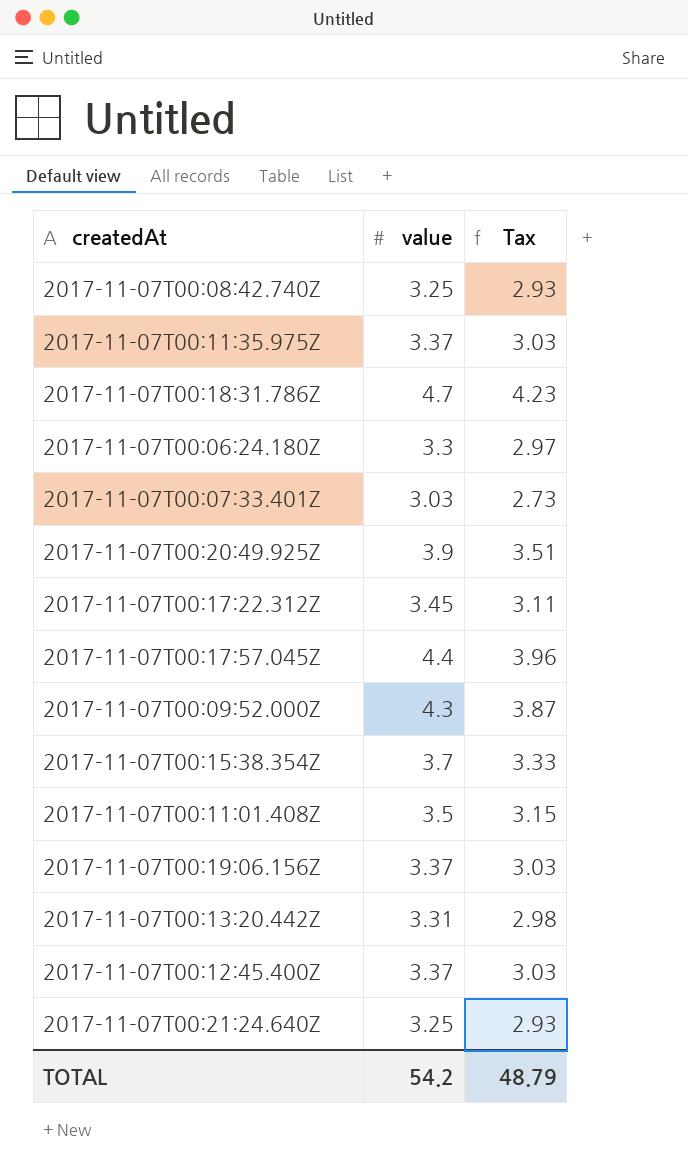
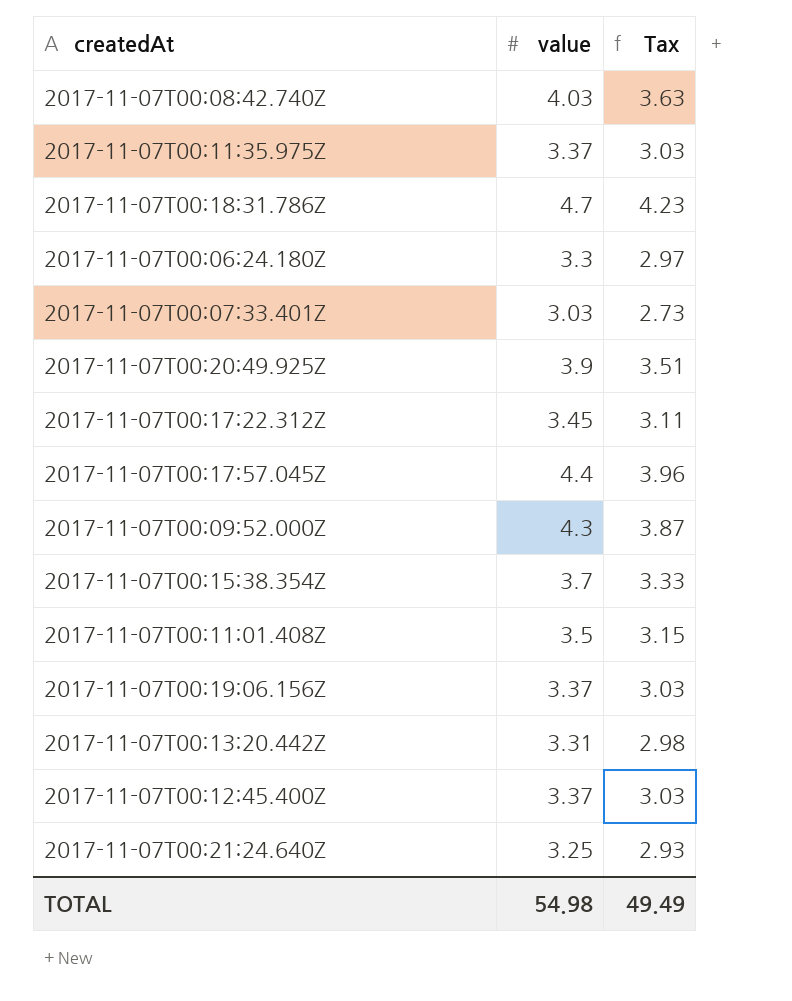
2017-11-07T00:08:42.740Z | value: 3.25 -> 4.03
2017-11-07T00:08:42.740Z | Tax: 2.93 -> 3.63
TOTAL | value: 54.2 -> 54.98
TOTAL | Tax: 48.79 -> 49.49

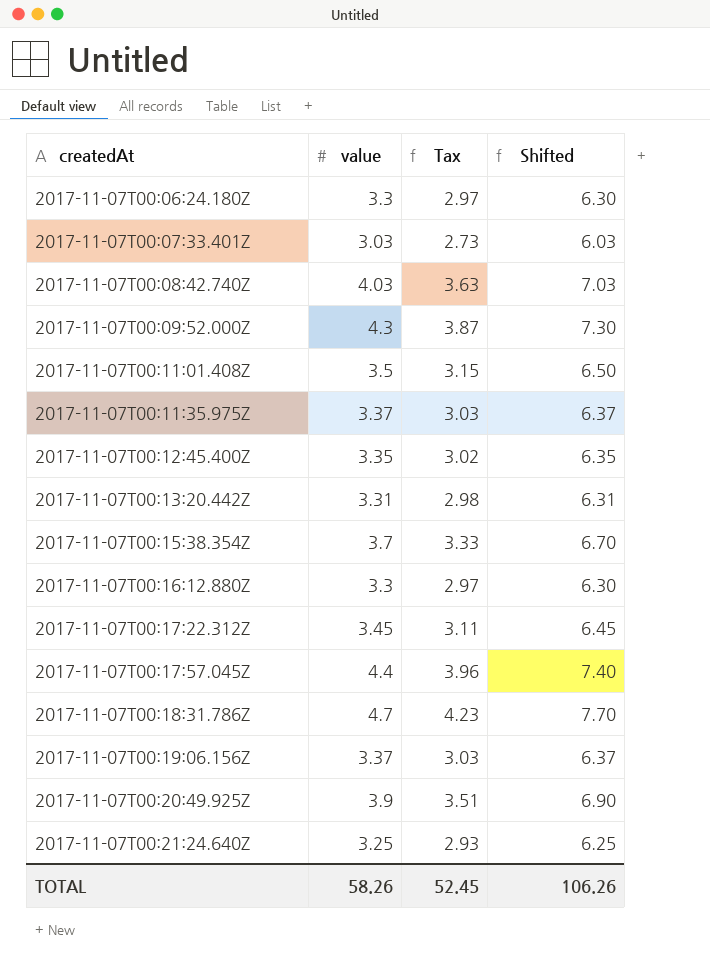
row order: none -> createdAt ascending
column Shifted | formula: none -> [value] + 3
2017-11-07T00:12:45.400Z | value: 3.37 -> 3.35
2017-11-07T00:12:45.400Z | Tax: 3.03 -> 3.02
row 2017-11-07T00:16:12.880Z: none -> 3.3 | 2.97 | 6.30
TOTAL | value: 54.98 -> 58.26
TOTAL | Tax: 49.49 -> 52.45

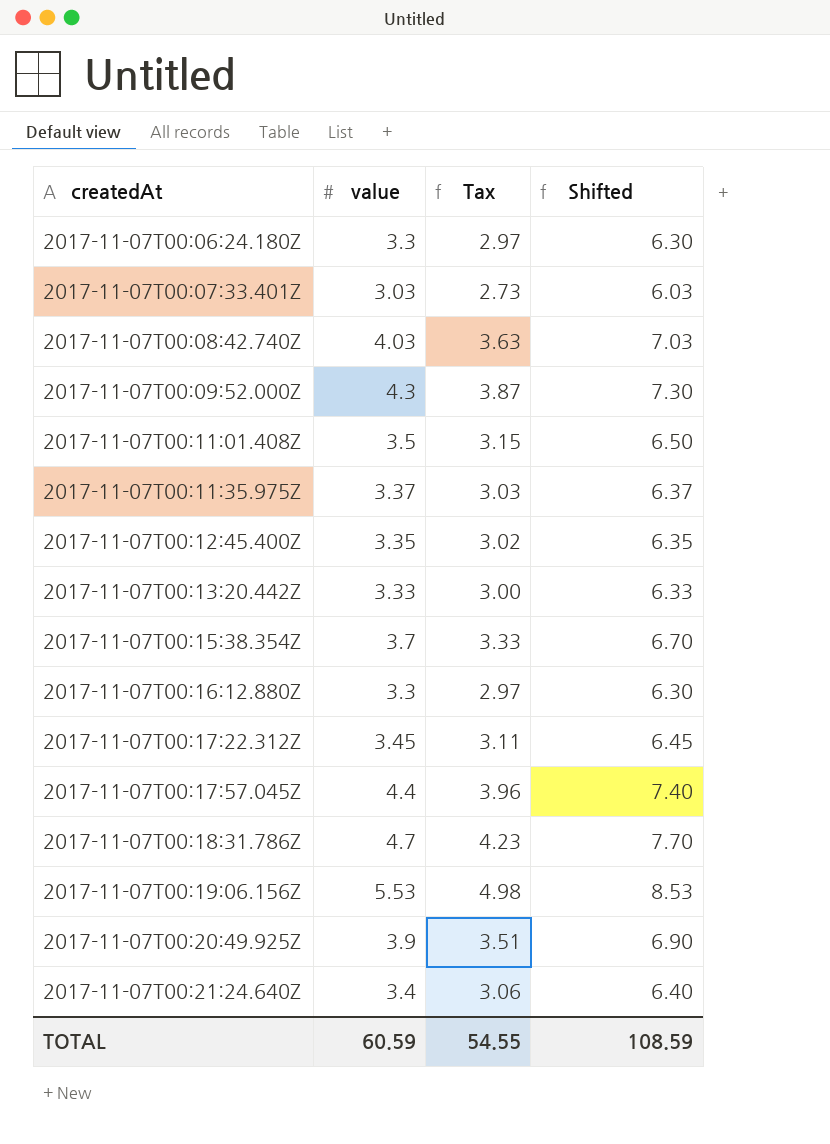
2017-11-07T00:13:20.442Z | value: 3.31 -> 3.33
2017-11-07T00:13:20.442Z | Tax: 2.98 -> 3.00
2017-11-07T00:13:20.442Z | Shifted: 6.31 -> 6.33
2017-11-07T00:19:06.156Z | value: 3.37 -> 5.53
2017-11-07T00:19:06.156Z | Tax: 3.03 -> 4.98
2017-11-07T00:19:06.156Z | Shifted: 6.37 -> 8.53
2017-11-07T00:21:24.640Z | value: 3.25 -> 3.4
2017-11-07T00:21:24.640Z | Tax: 2.93 -> 3.06
2017-11-07T00:21:24.640Z | Shifted: 6.25 -> 6.40
TOTAL | value: 58.26 -> 60.59
TOTAL | Tax: 52.45 -> 54.55
TOTAL | Shifted: 106.26 -> 108.59

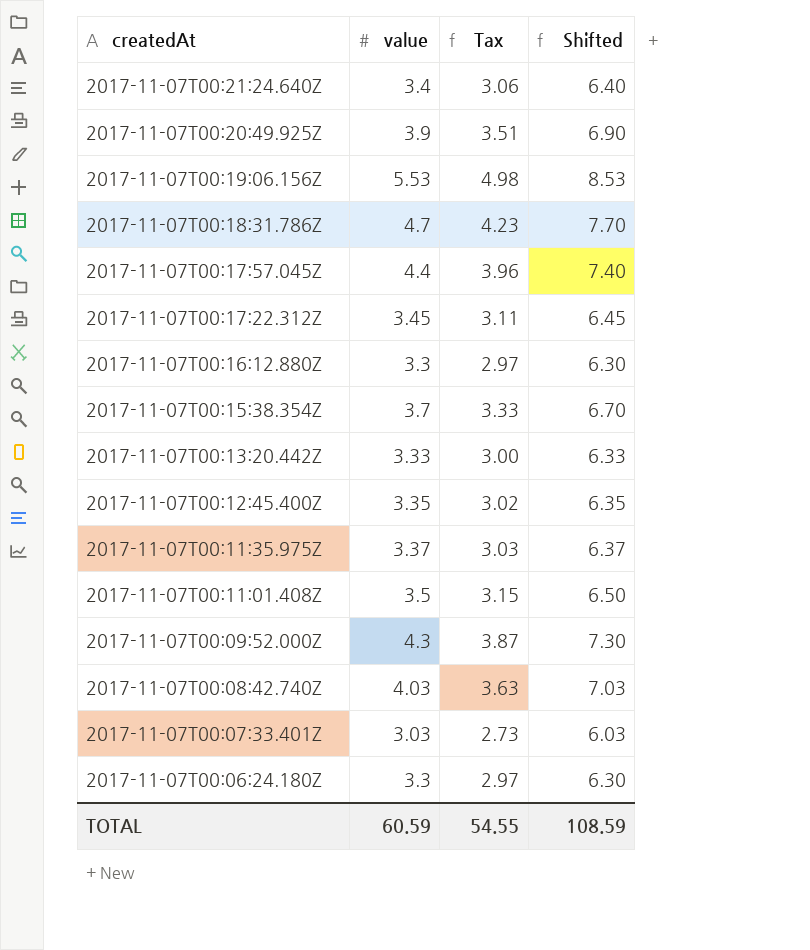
row order: createdAt ascending -> createdAt descending

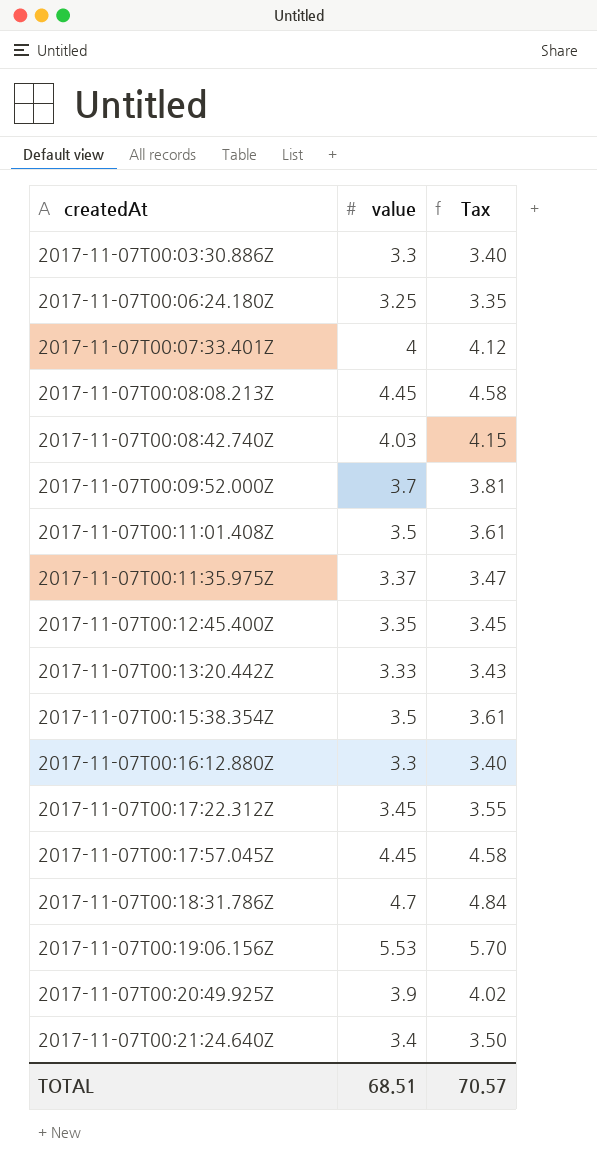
row order: createdAt descending -> createdAt ascending
column Shifted | formula: [value] + 3 -> none
column Tax | formula: [value] * 0.9 -> [value] * 1.03
row 2017-11-07T00:03:30.886Z: none -> 3.3 | 3.40
2017-11-07T00:06:24.180Z | value: 3.3 -> 3.25
2017-11-07T00:07:33.401Z | value: 3.03 -> 4
row 2017-11-07T00:08:08.213Z: none -> 4.45 | 4.58
2017-11-07T00:09:52.000Z | value: 4.3 -> 3.7
2017-11-07T00:15:38.354Z | value: 3.7 -> 3.5
2017-11-07T00:17:57.045Z | value: 4.4 -> 4.45
TOTAL | value: 60.59 -> 68.51
TOTAL | Tax: 54.55 -> 70.57

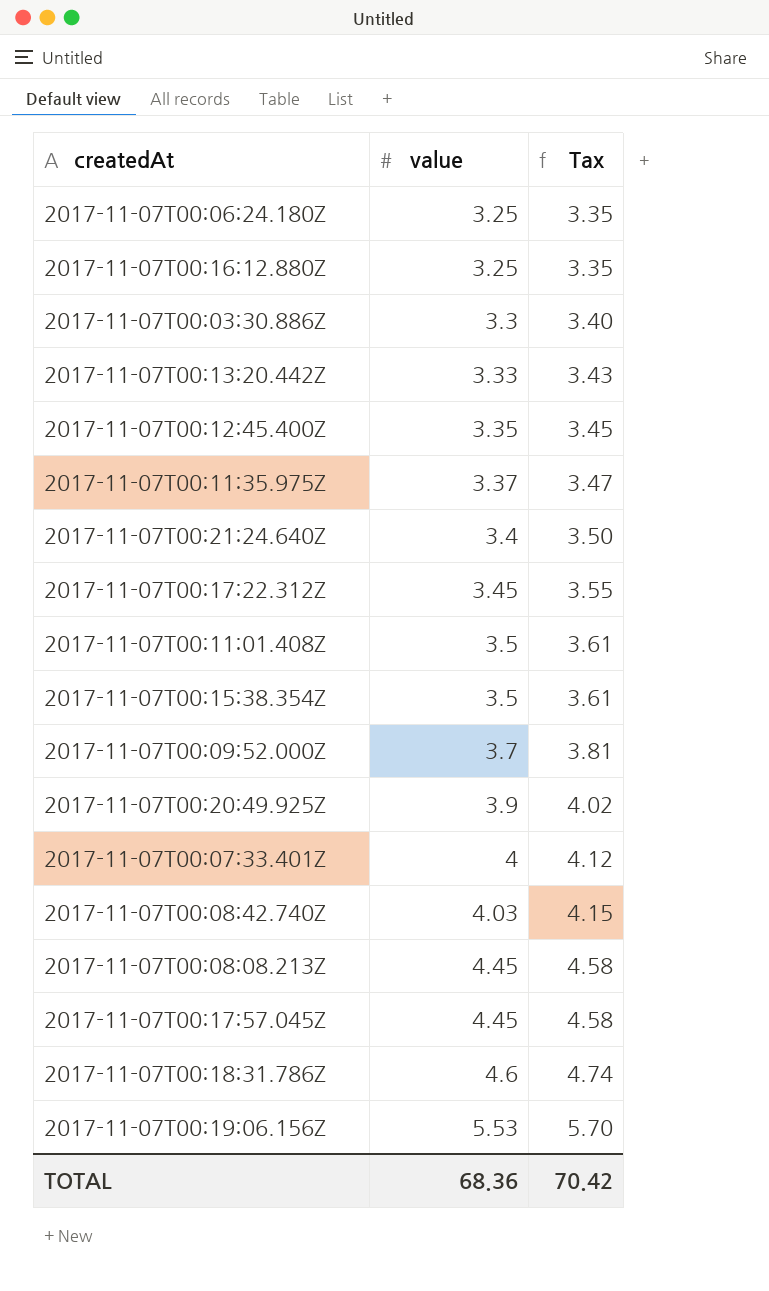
row order: createdAt ascending -> value ascending
2017-11-07T00:16:12.880Z | value: 3.3 -> 3.25
2017-11-07T00:16:12.880Z | Tax: 3.40 -> 3.35
2017-11-07T00:18:31.786Z | value: 4.7 -> 4.6
2017-11-07T00:18:31.786Z | Tax: 4.84 -> 4.74
TOTAL | value: 68.51 -> 68.36
TOTAL | Tax: 70.57 -> 70.42

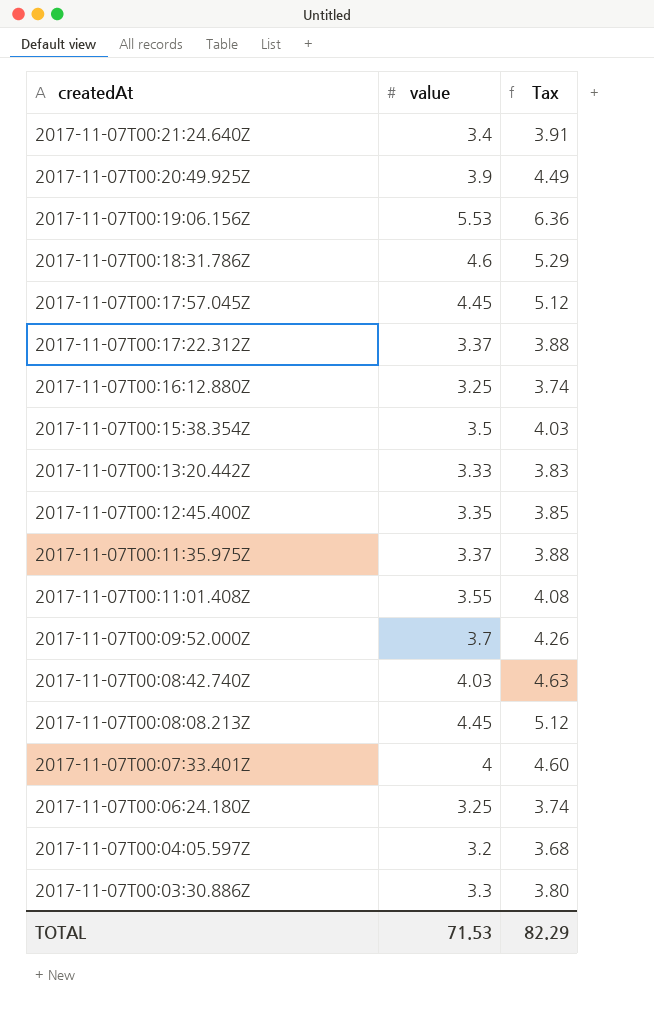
row order: value ascending -> createdAt descending
column Tax | formula: [value] * 1.03 -> [value] * 1.15
2017-11-07T00:17:22.312Z | value: 3.45 -> 3.37
2017-11-07T00:11:01.408Z | value: 3.5 -> 3.55
row 2017-11-07T00:04:05.597Z: none -> 3.2 | 3.68
TOTAL | value: 68.36 -> 71.53
TOTAL | Tax: 70.42 -> 82.29

